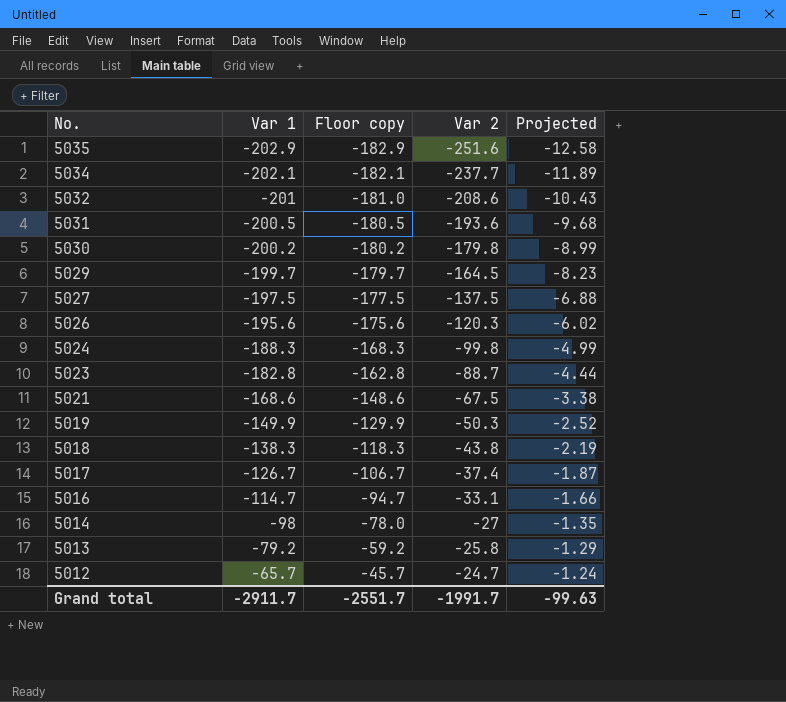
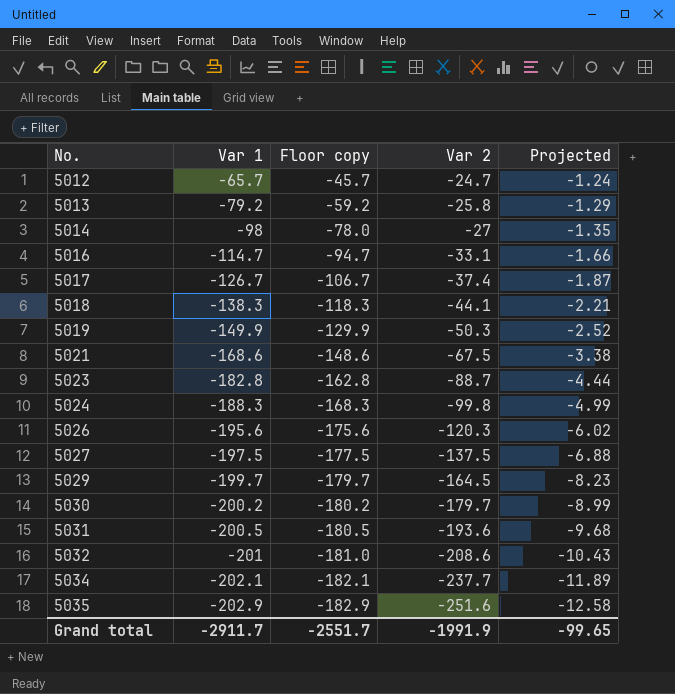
row order: No. descending -> No. ascending
5018 | Var 2: -43.8 -> -44.1
5018 | Projected: -2.19 -> -2.21
5030 | Var 2: -179.8 -> -179.7
Grand total | Var 2: -1991.7 -> -1991.9
Grand total | Projected: -99.63 -> -99.65

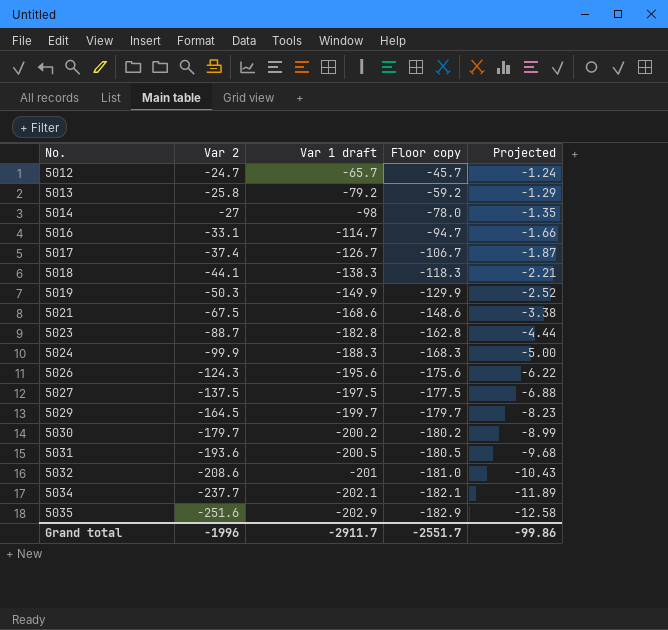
column Var 2 | position: 4 -> 2
column name: Var 1 -> Var 1 draft
5024 | Var 2: -99.8 -> -99.9
5024 | Projected: -4.99 -> -5.00
5026 | Var 2: -120.3 -> -124.3
5026 | Projected: -6.02 -> -6.22
Grand total | Var 2: -1991.9 -> -1996
Grand total | Projected: -99.65 -> -99.86

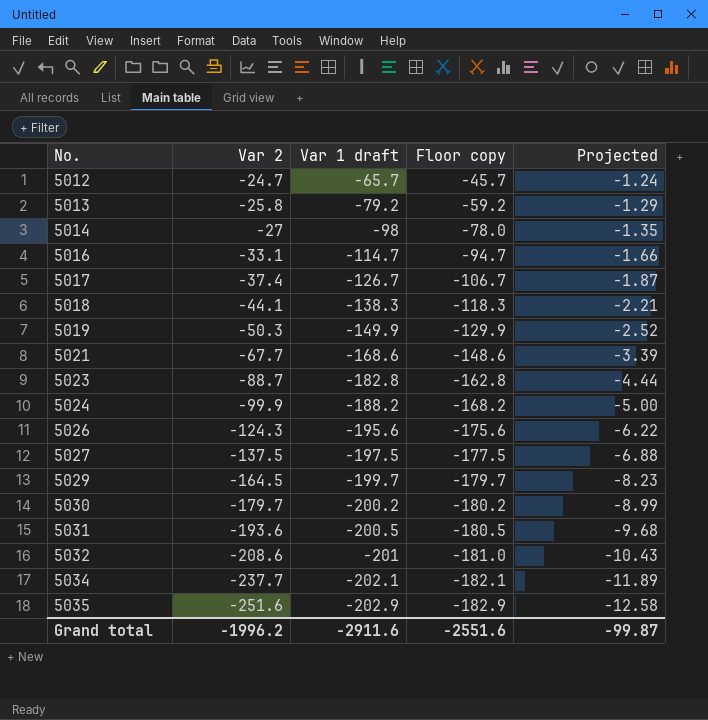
5021 | Var 2: -67.5 -> -67.7
5021 | Projected: -3.38 -> -3.39
5024 | Var 1 draft: -188.3 -> -188.2
5024 | Floor copy: -168.3 -> -168.2
Grand total | Var 2: -1996 -> -1996.2
Grand total | Var 1 draft: -2911.7 -> -2911.6
Grand total | Floor copy: -2551.7 -> -2551.6
Grand total | Projected: -99.86 -> -99.87

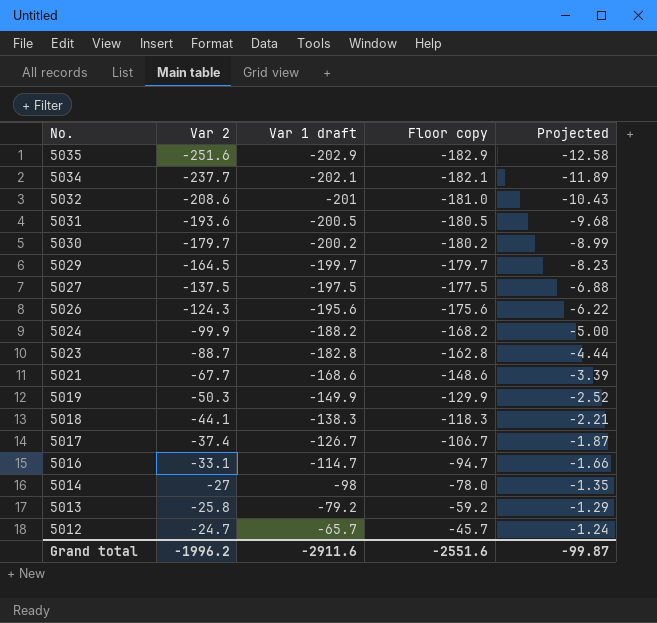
row order: No. ascending -> No. descending

